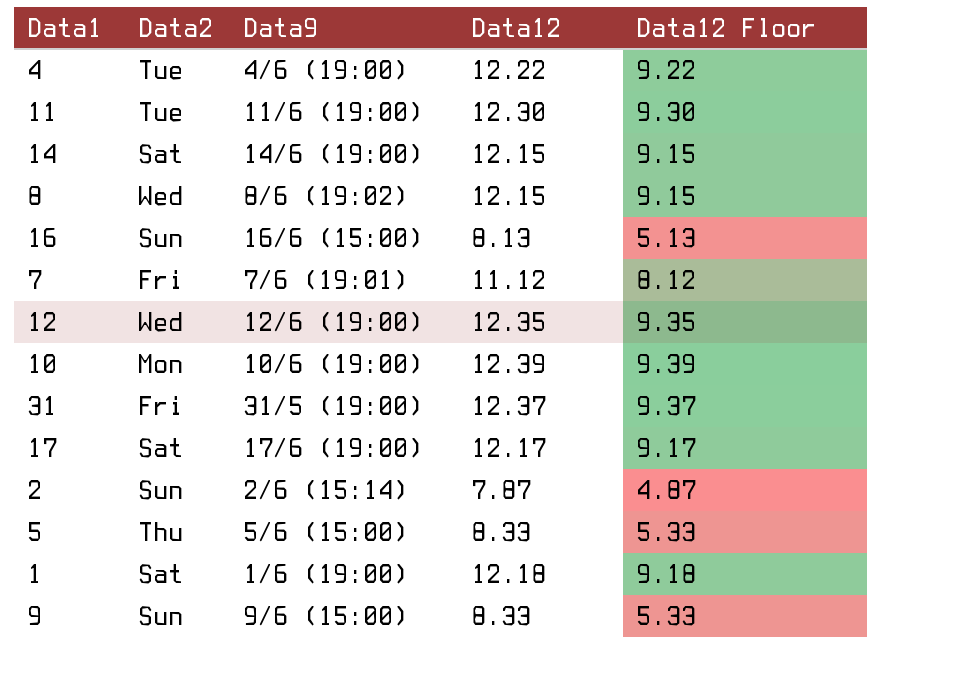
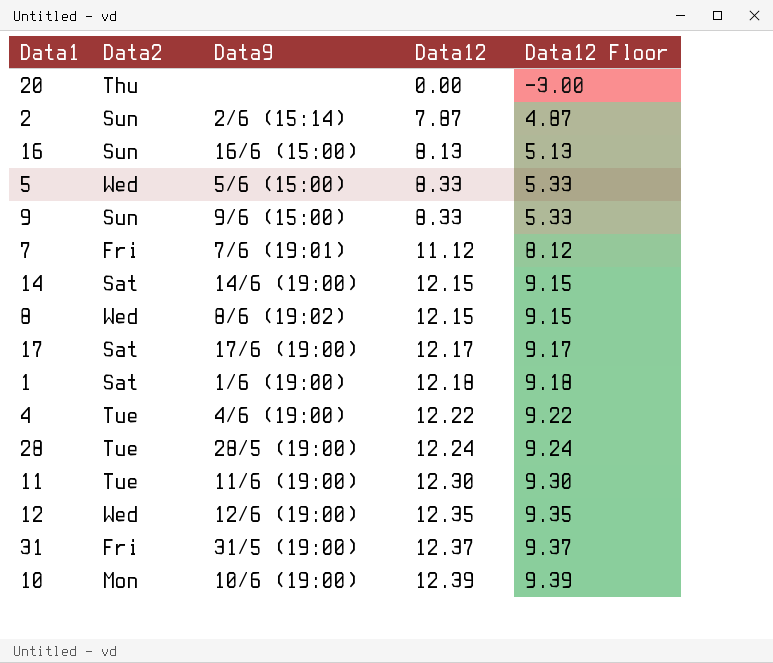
row order: none -> Data12 ascending
row 20: none -> Thu | none | 0.00 | -3.00
5 | Data2: Thu -> Wed
row 28: none -> Tue | 28/5 (19:00) | 12.24 | 9.24

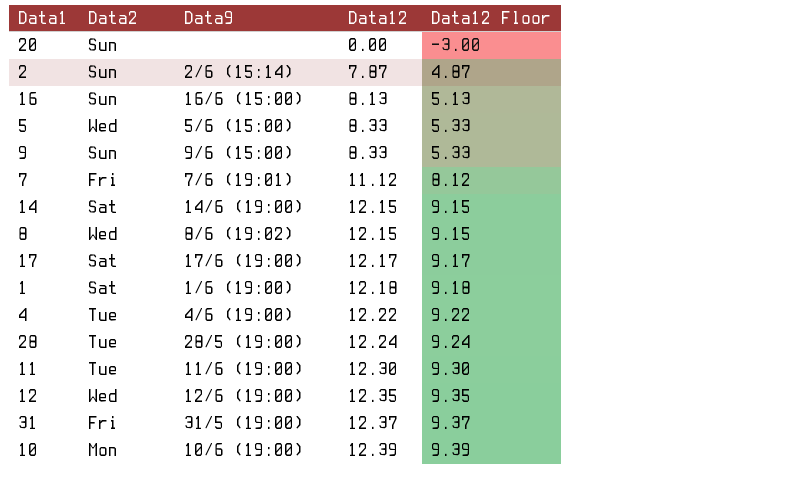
20 | Data2: Thu -> Sun

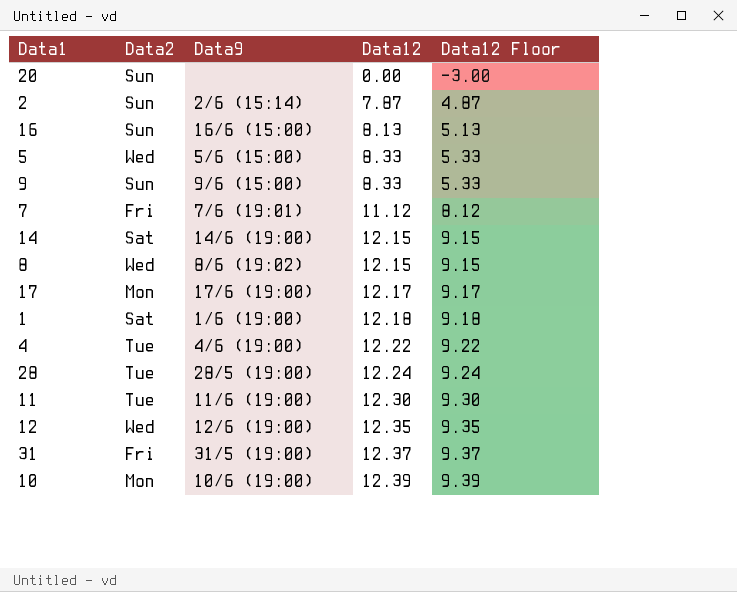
17 | Data2: Sat -> Mon

